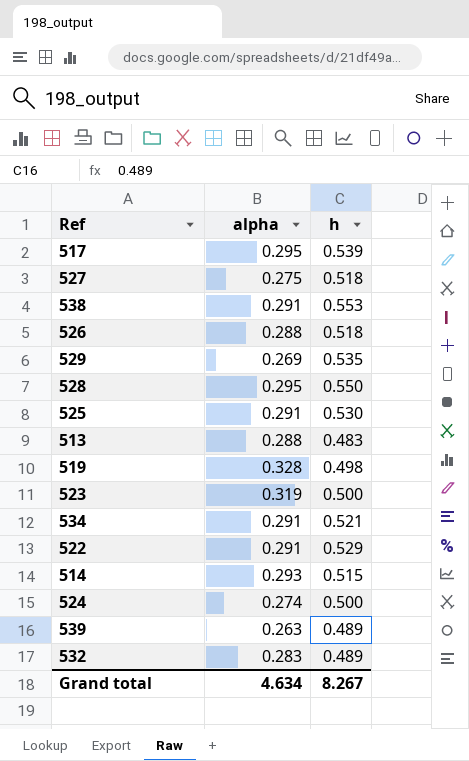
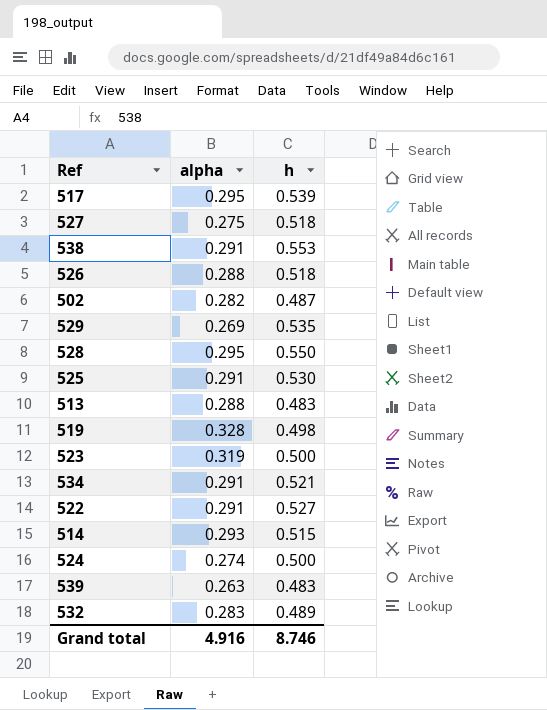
row 502: none -> 0.282 | 0.487
522 | h: 0.529 -> 0.527
539 | h: 0.489 -> 0.483
Grand total | alpha: 4.634 -> 4.916
Grand total | h: 8.267 -> 8.746

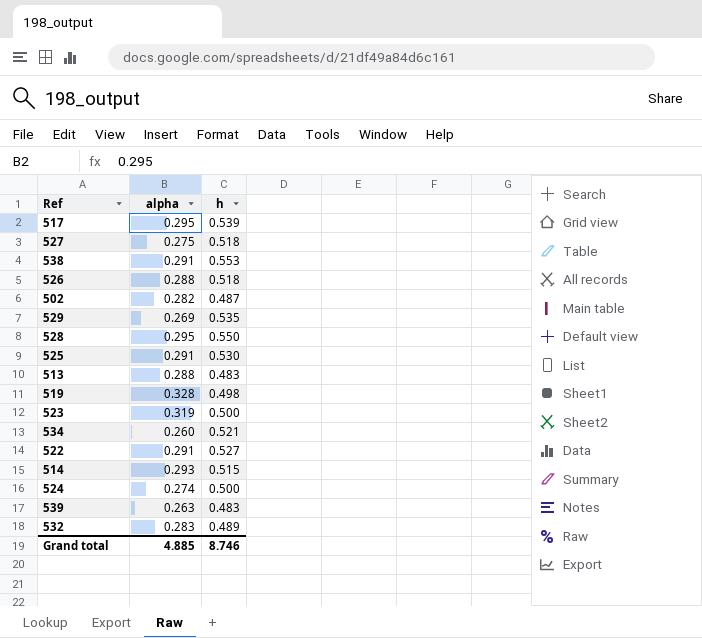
534 | alpha: 0.291 -> 0.260
Grand total | alpha: 4.916 -> 4.885

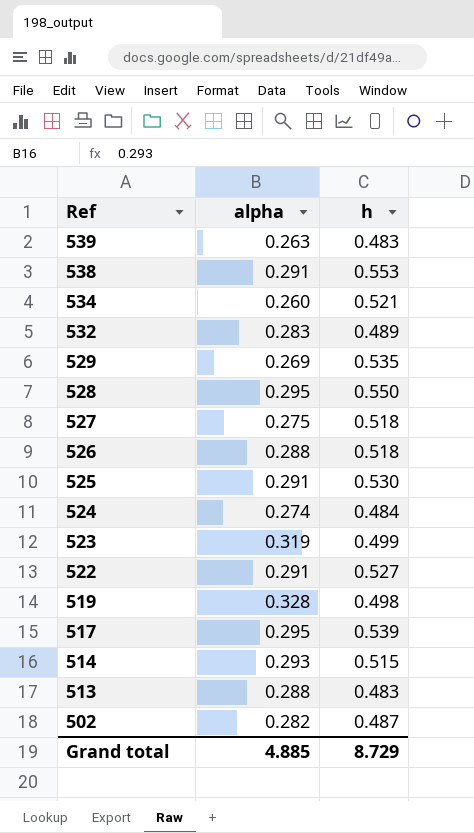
row order: none -> Ref descending
524 | h: 0.500 -> 0.484
523 | h: 0.500 -> 0.499
Grand total | h: 8.746 -> 8.729

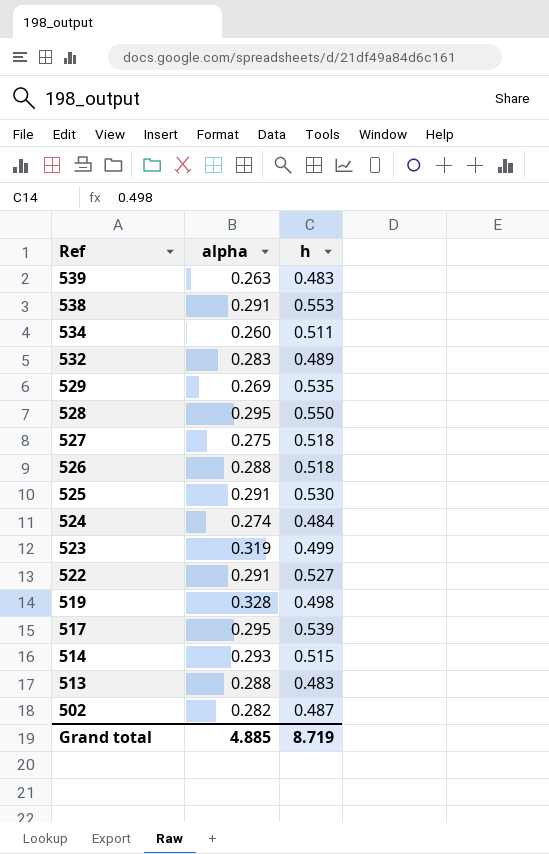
534 | h: 0.521 -> 0.511
Grand total | h: 8.729 -> 8.719

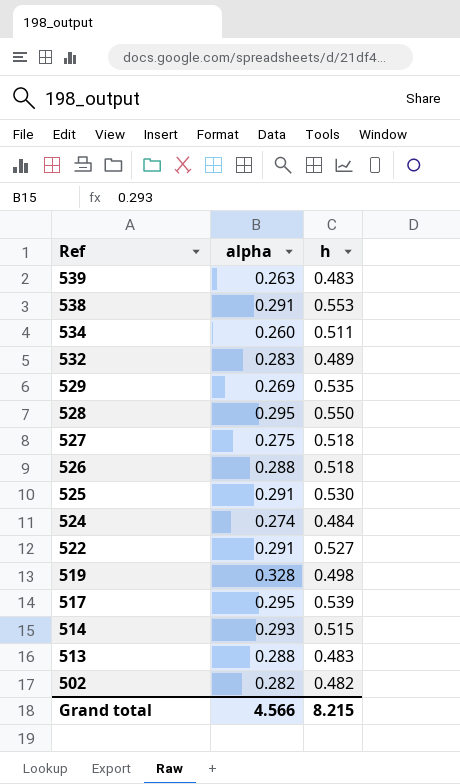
row 523: 0.319 | 0.499 -> none
502 | h: 0.487 -> 0.482
Grand total | alpha: 4.885 -> 4.566
Grand total | h: 8.719 -> 8.215

